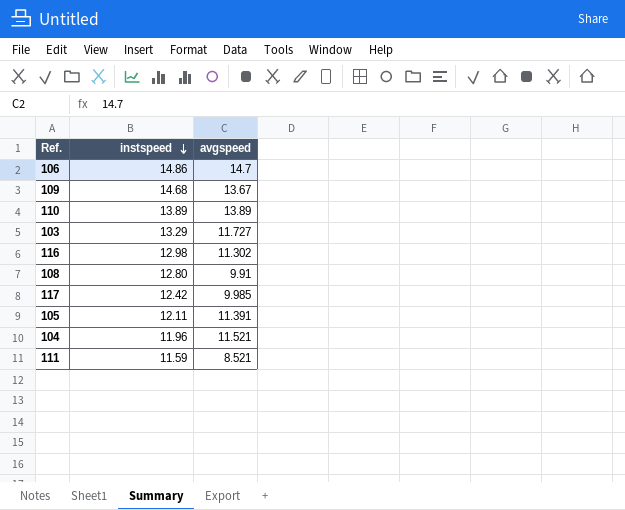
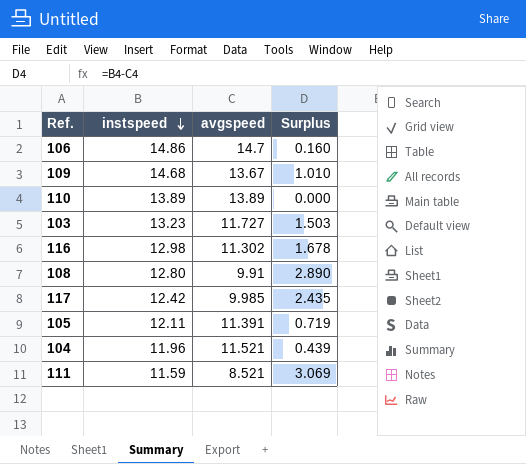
column Surplus | formula: none -> [instspeed] - [avgspeed]
103 | instspeed: 13.29 -> 13.23

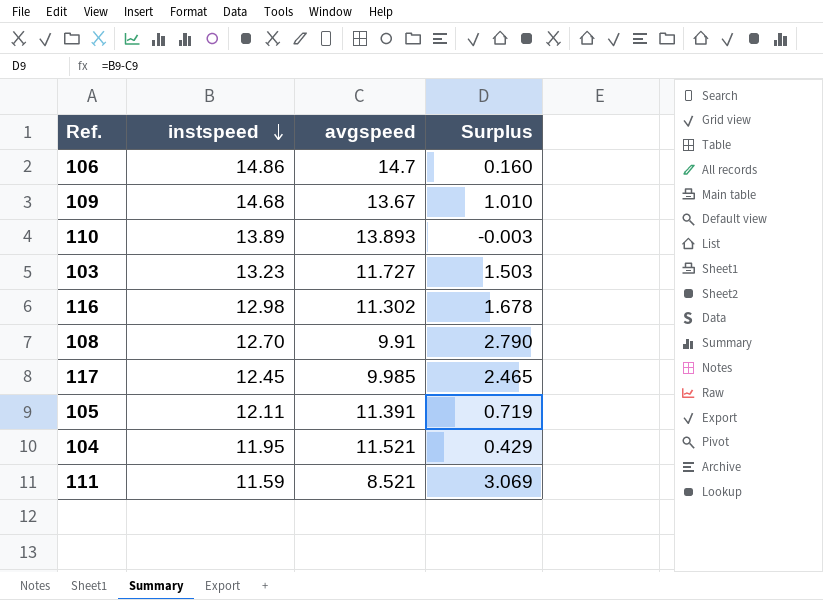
110 | avgspeed: 13.89 -> 13.893
110 | Surplus: 0.000 -> -0.003
108 | instspeed: 12.80 -> 12.70
108 | Surplus: 2.890 -> 2.790
117 | instspeed: 12.42 -> 12.45
117 | Surplus: 2.435 -> 2.465
104 | instspeed: 11.96 -> 11.95
104 | Surplus: 0.439 -> 0.429

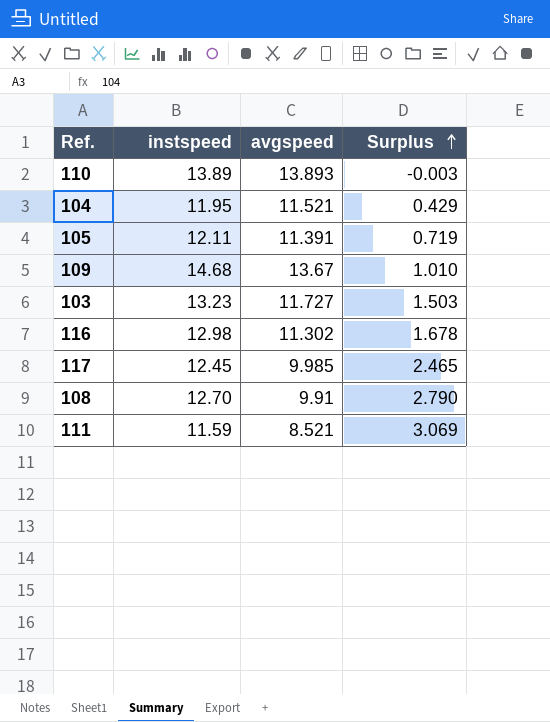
row order: instspeed descending -> Surplus ascending
row 106: 14.86 | 14.7 | 0.160 -> none

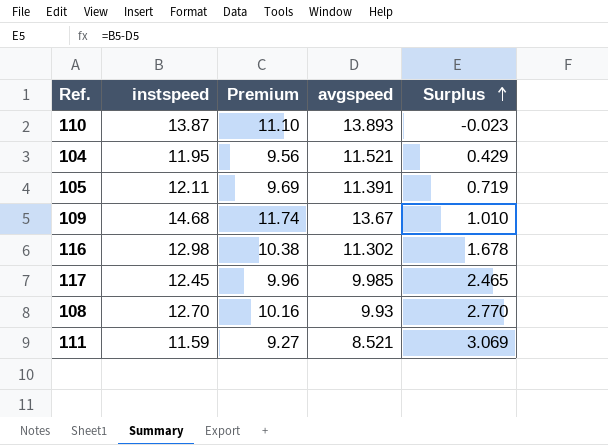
column Premium | formula: none -> [instspeed] * 0.8
row 103: 13.23 | 11.727 | 1.503 -> none
110 | instspeed: 13.89 -> 13.87
110 | Surplus: -0.003 -> -0.023
108 | avgspeed: 9.91 -> 9.93
108 | Surplus: 2.790 -> 2.770

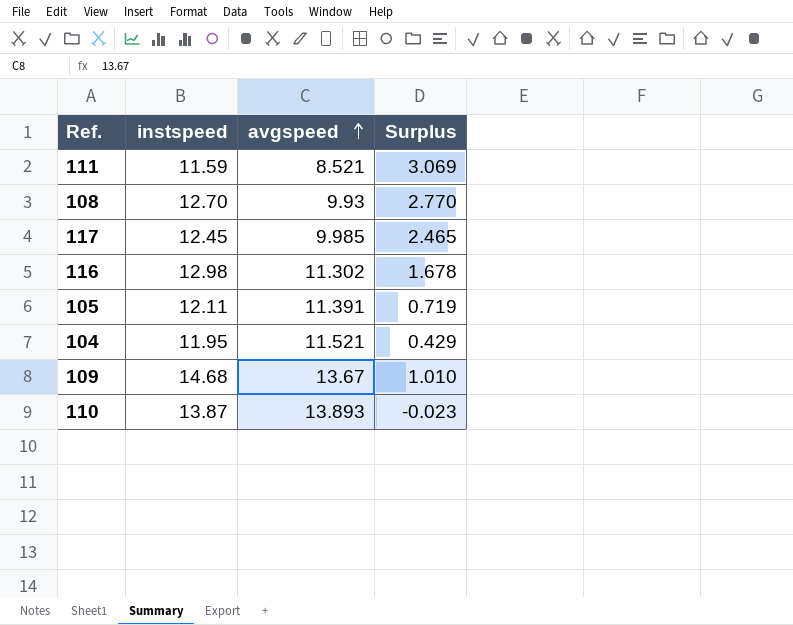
row order: Surplus ascending -> avgspeed ascending
column Premium | formula: [instspeed] * 0.8 -> none

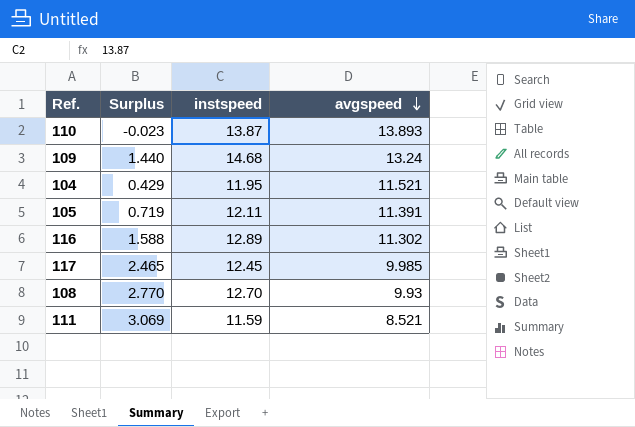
row order: avgspeed ascending -> avgspeed descending
column Surplus | position: 4 -> 2
109 | Surplus: 1.010 -> 1.440
109 | avgspeed: 13.67 -> 13.24
116 | Surplus: 1.678 -> 1.588
116 | instspeed: 12.98 -> 12.89

